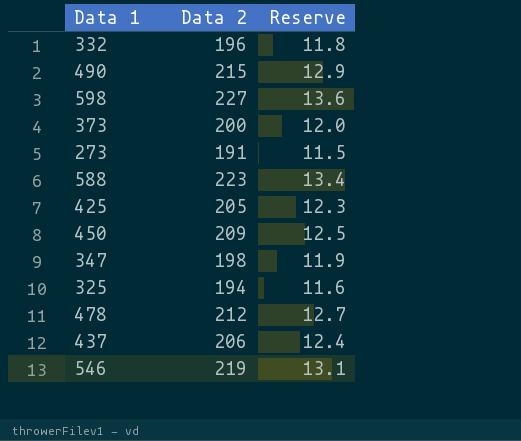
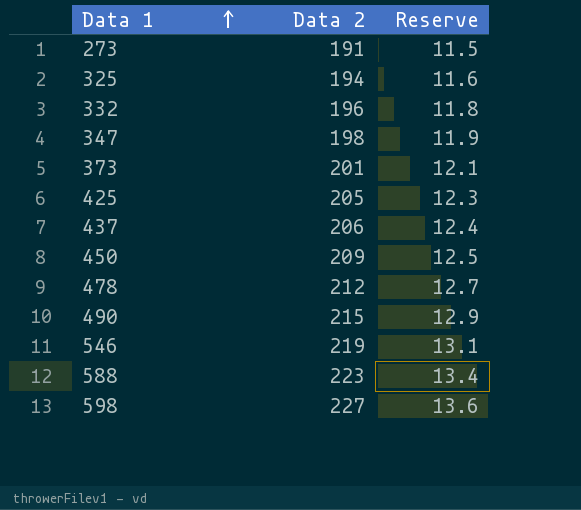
row order: none -> Data 1 ascending
373 | Data 2: 200 -> 201
373 | Reserve: 12.0 -> 12.1

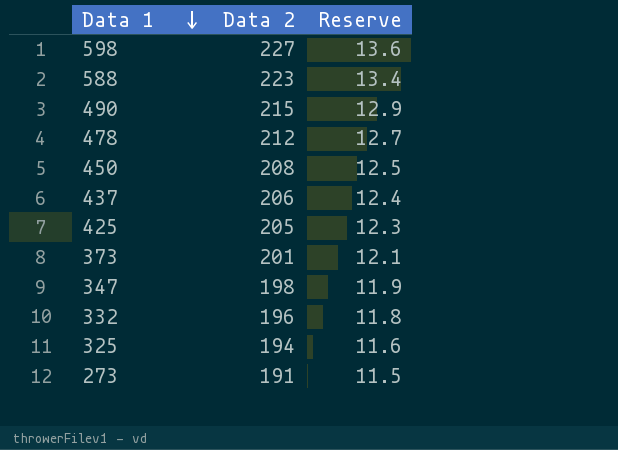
row order: Data 1 ascending -> Data 1 descending
row 546: 219 | 13.1 -> none
450 | Data 2: 209 -> 208

